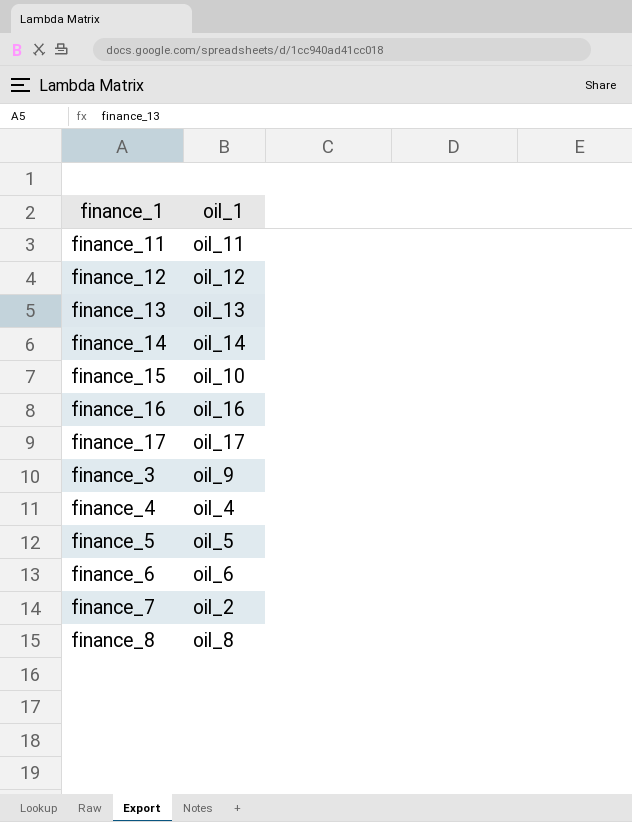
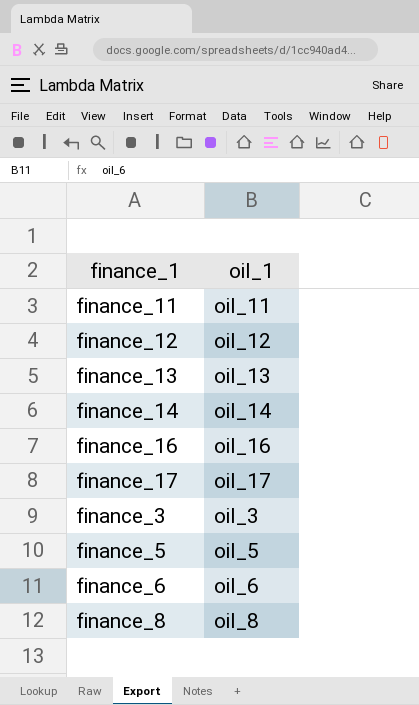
row finance_15: oil_10 -> none
row finance_4: oil_4 -> none
row finance_7: oil_2 -> none
finance_3 | oil_1: oil_9 -> oil_3

